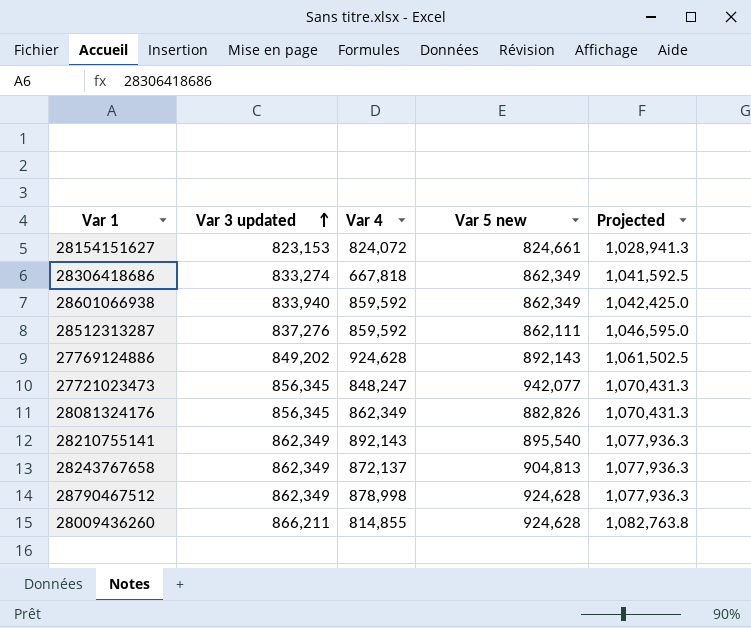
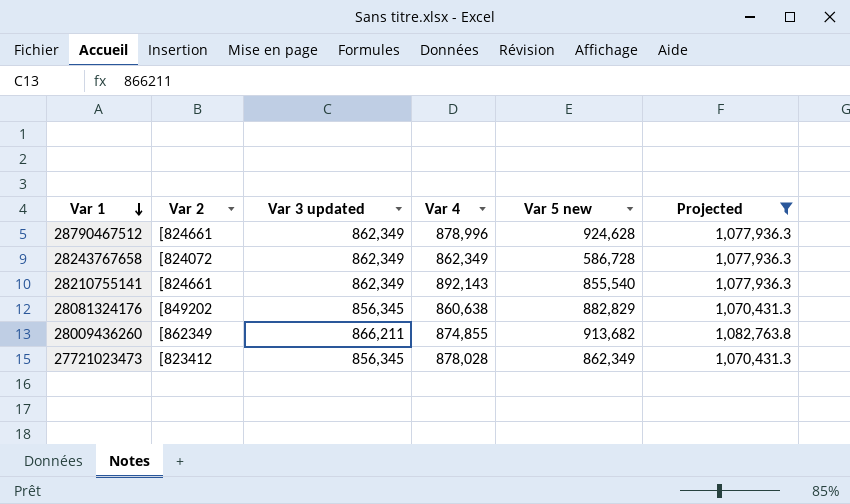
filter: none -> Projected >= 1,070,431.3
row order: Var 3 updated ascending -> Var 1 descending
column Var 2 | position: none -> 2
28790467512 | Var 4: 878,998 -> 878,996
28243767658 | Var 4: 872,137 -> 862,349
28243767658 | Var 5 new: 904,813 -> 586,728
28210755141 | Var 5 new: 895,540 -> 855,540
28081324176 | Var 4: 862,349 -> 860,638
28081324176 | Var 5 new: 882,826 -> 882,829
28009436260 | Var 4: 814,855 -> 874,855
28009436260 | Var 5 new: 924,628 -> 913,682
27721023473 | Var 4: 848,247 -> 878,028
27721023473 | Var 5 new: 942,077 -> 862,349

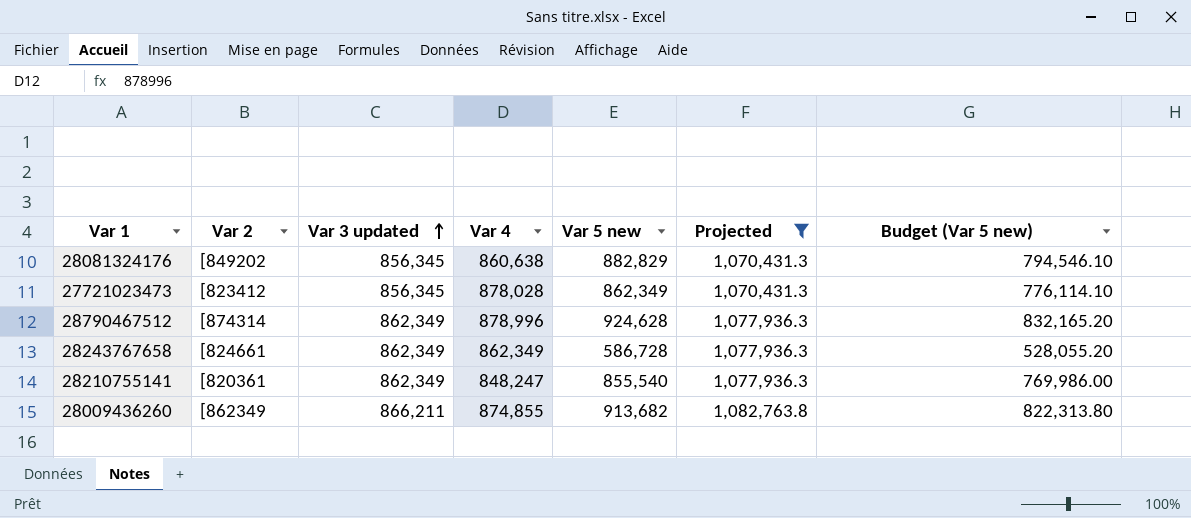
row order: Var 1 descending -> Var 3 updated ascending
column Budget (Var 5 new) | formula: none -> [Var 5 new] * 0.9
28790467512 | Var 2: [824661 -> [874314
28243767658 | Var 2: [824072 -> [824661
28210755141 | Var 2: [824661 -> [820361
28210755141 | Var 4: 892,143 -> 848,247

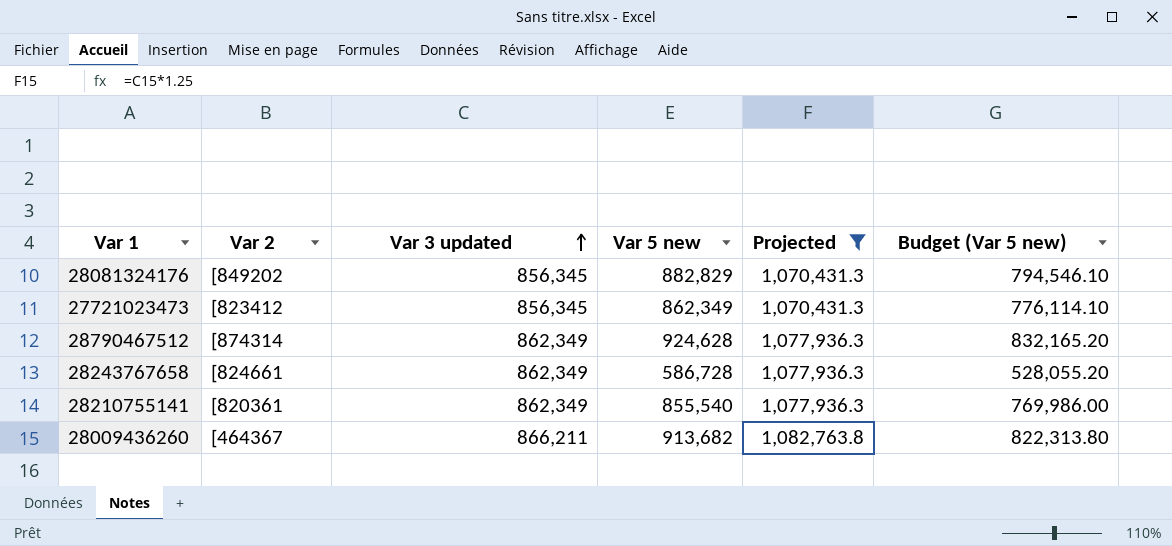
column Var 4 | position: 4 -> none
28009436260 | Var 2: [862349 -> [464367

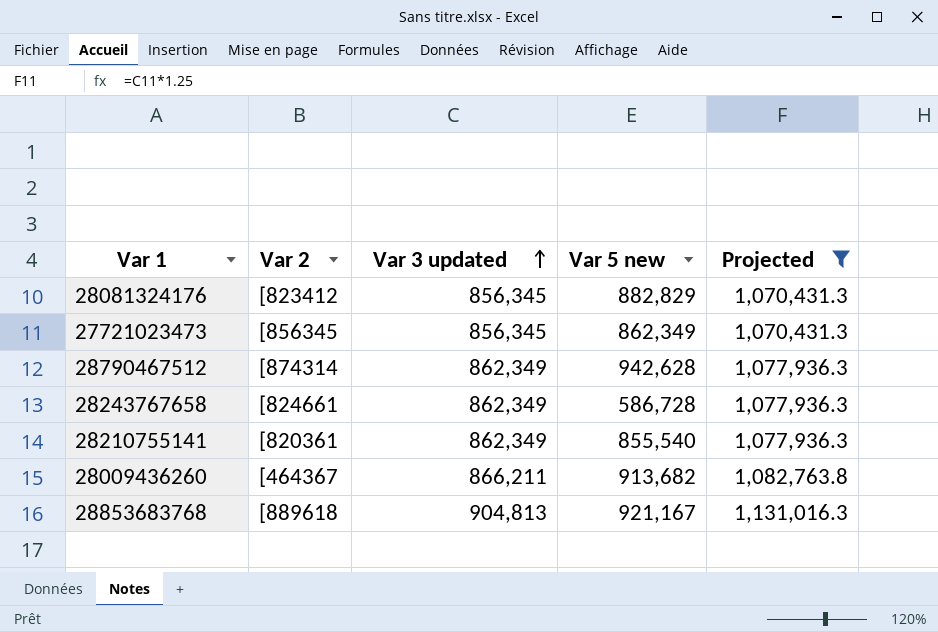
column Budget (Var 5 new) | formula: [Var 5 new] * 0.9 -> none
28081324176 | Var 2: [849202 -> [823412
27721023473 | Var 2: [823412 -> [856345
28790467512 | Var 5 new: 924,628 -> 942,628
row 28853683768: none -> [889618 | 904,813 | 921,167 | 1,131,016.3

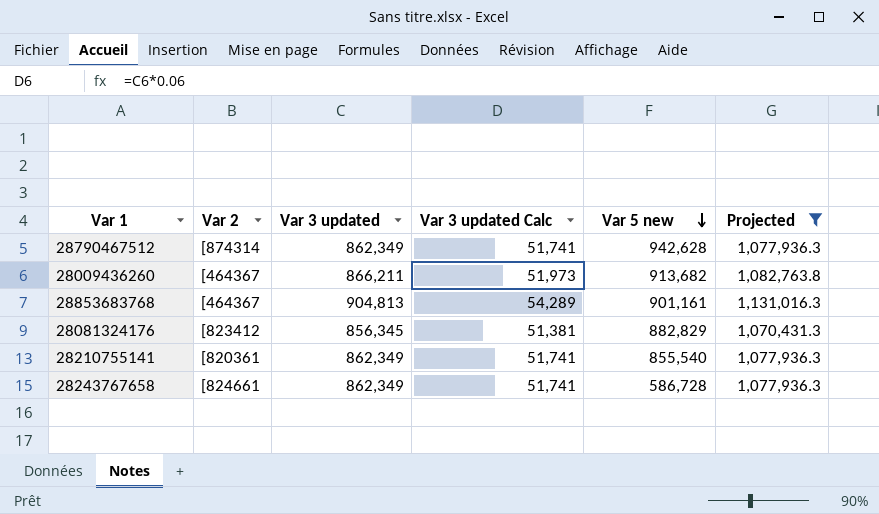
row order: Var 3 updated ascending -> Var 5 new descending
column Var 3 updated Calc | formula: none -> [Var 3 updated] * 0.06
row 27721023473: [856345 | 856,345 | 862,349 | 1,070,431.3 -> none
28853683768 | Var 2: [889618 -> [464367
28853683768 | Var 5 new: 921,167 -> 901,161

